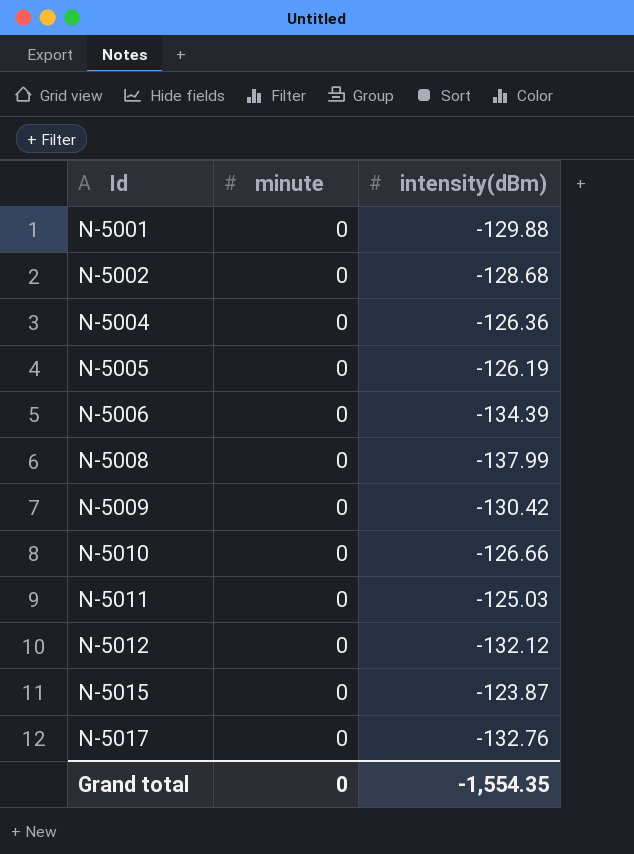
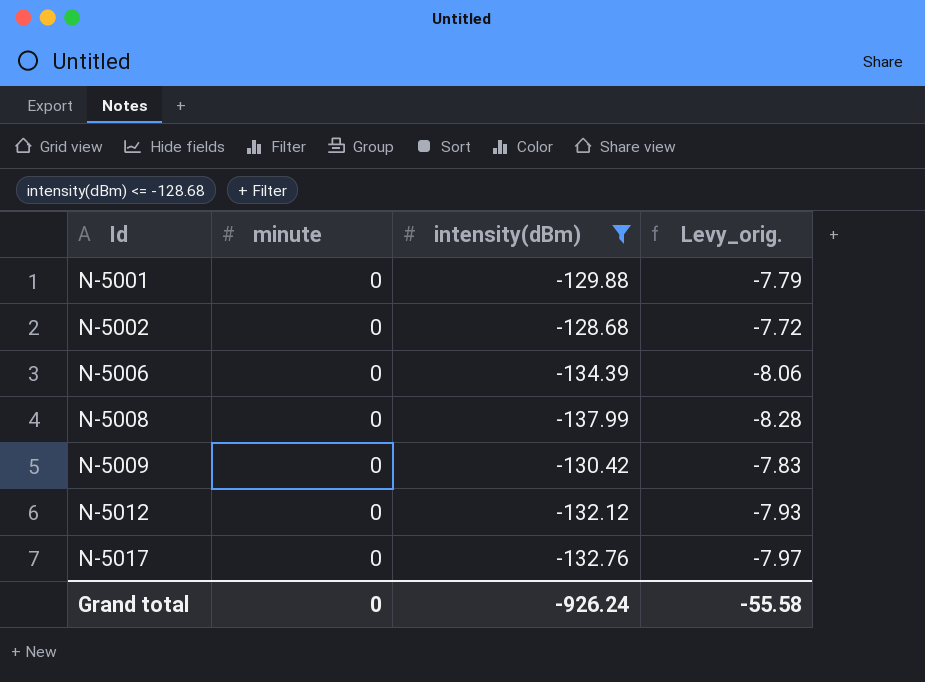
filter: none -> intensity(dBm) <= -128.68
column Levy_orig. | formula: none -> [intensity(dBm)] * 0.06
Grand total | intensity(dBm): -1,554.35 -> -926.24

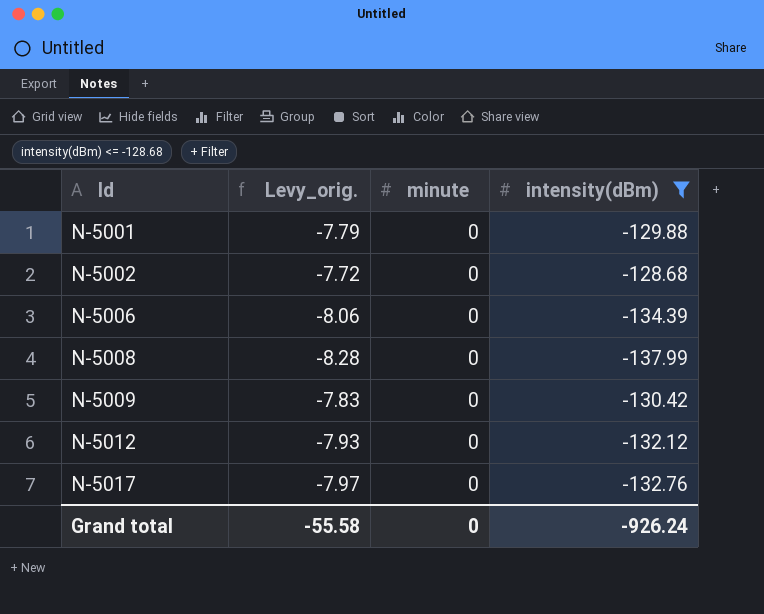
column Levy_orig. | position: 4 -> 2

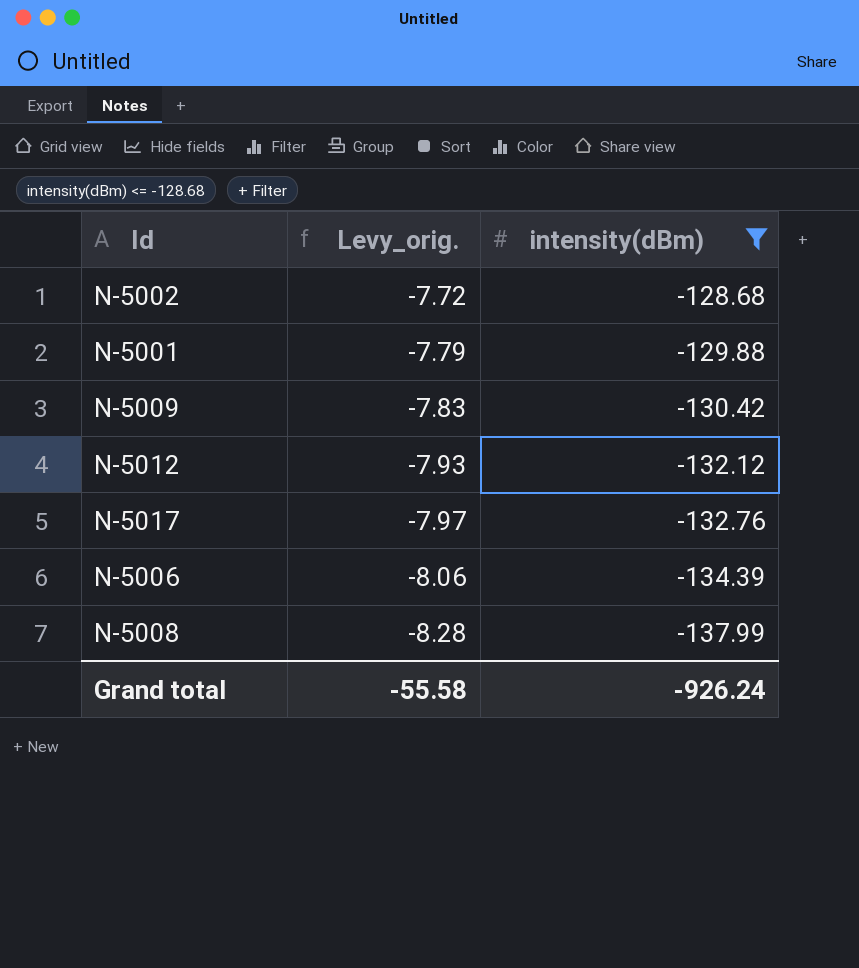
row order: Id ascending -> Levy_orig. descending
column minute | position: 3 -> none

